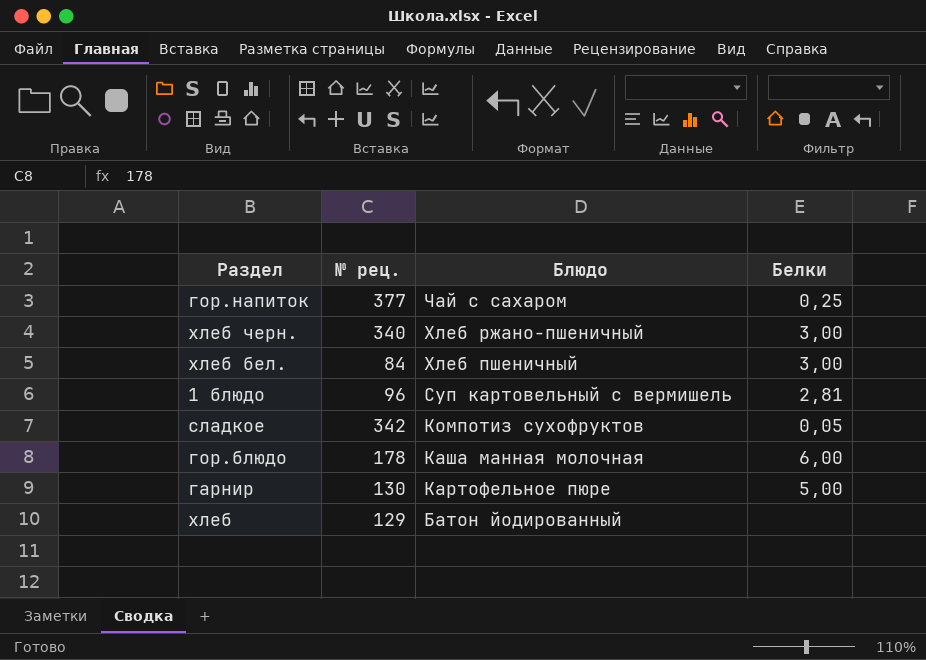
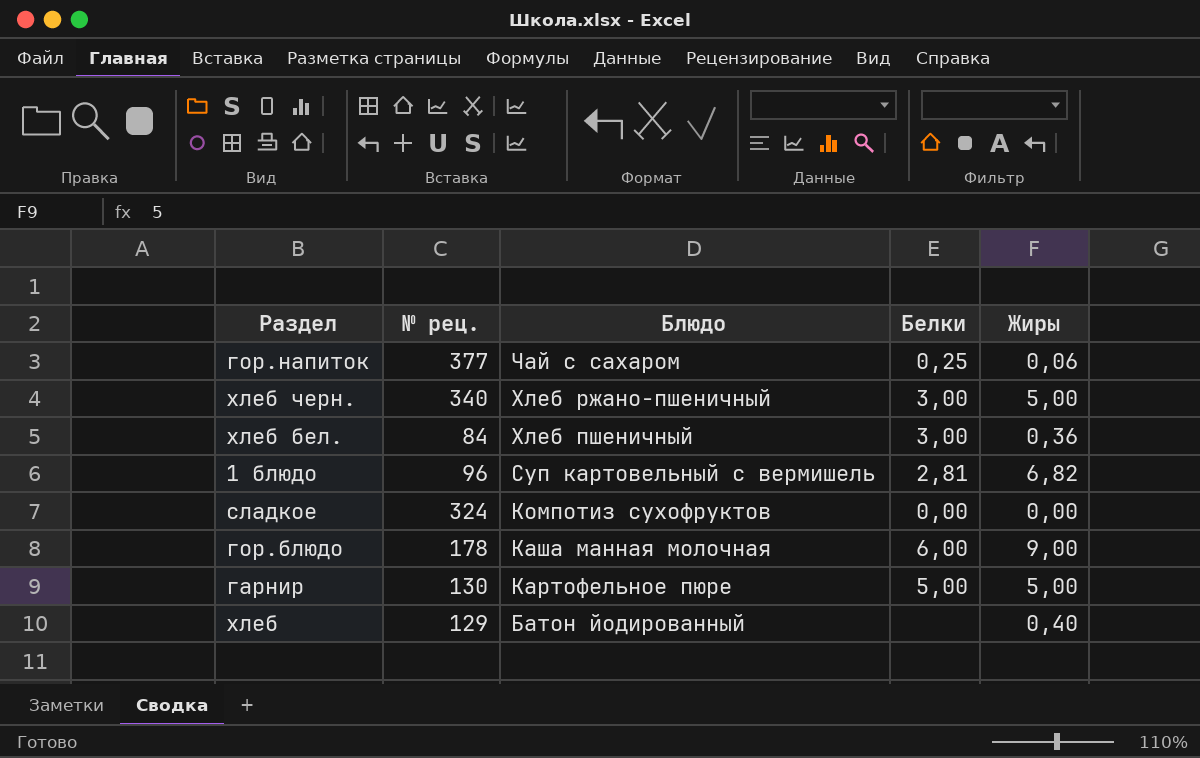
column Жиры | position: none -> 5
сладкое | № рец.: 342 -> 324
сладкое | Белки: 0,05 -> 0,00

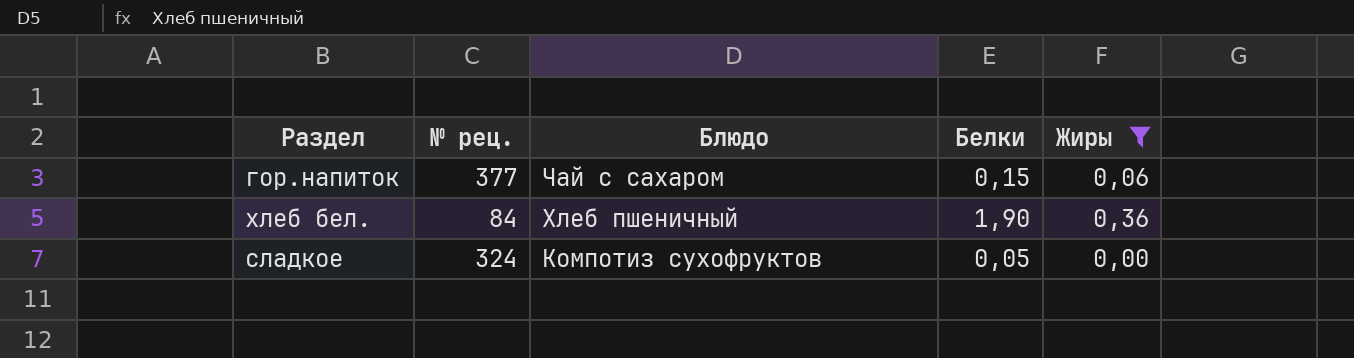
filter: none -> Жиры <= 0,36
гор.напиток | Белки: 0,25 -> 0,15
хлеб бел. | Белки: 3,00 -> 1,90
сладкое | Белки: 0,00 -> 0,05

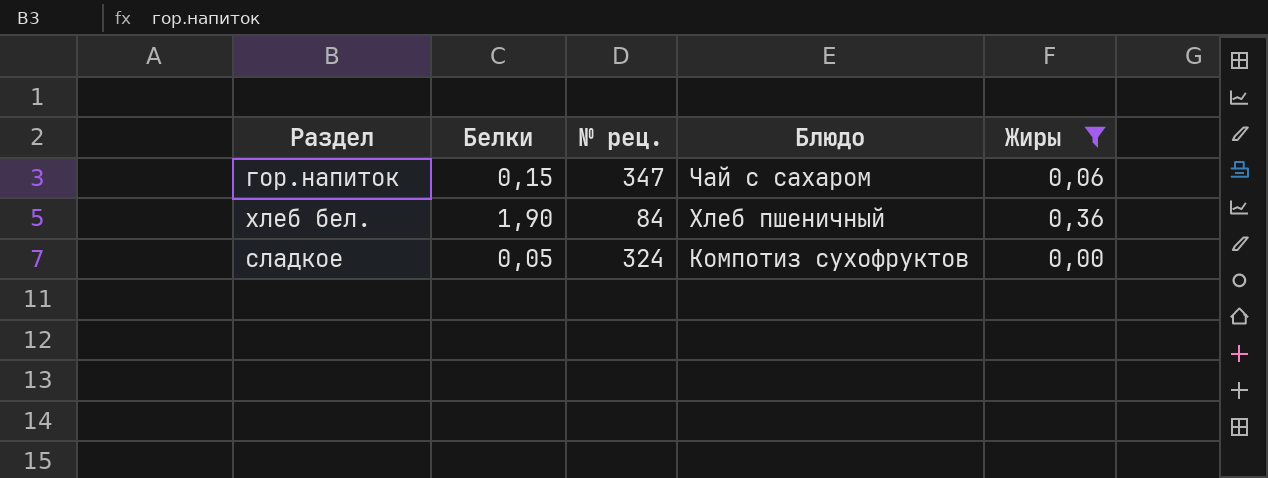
column Белки | position: 4 -> 2
гор.напиток | № рец.: 377 -> 347

